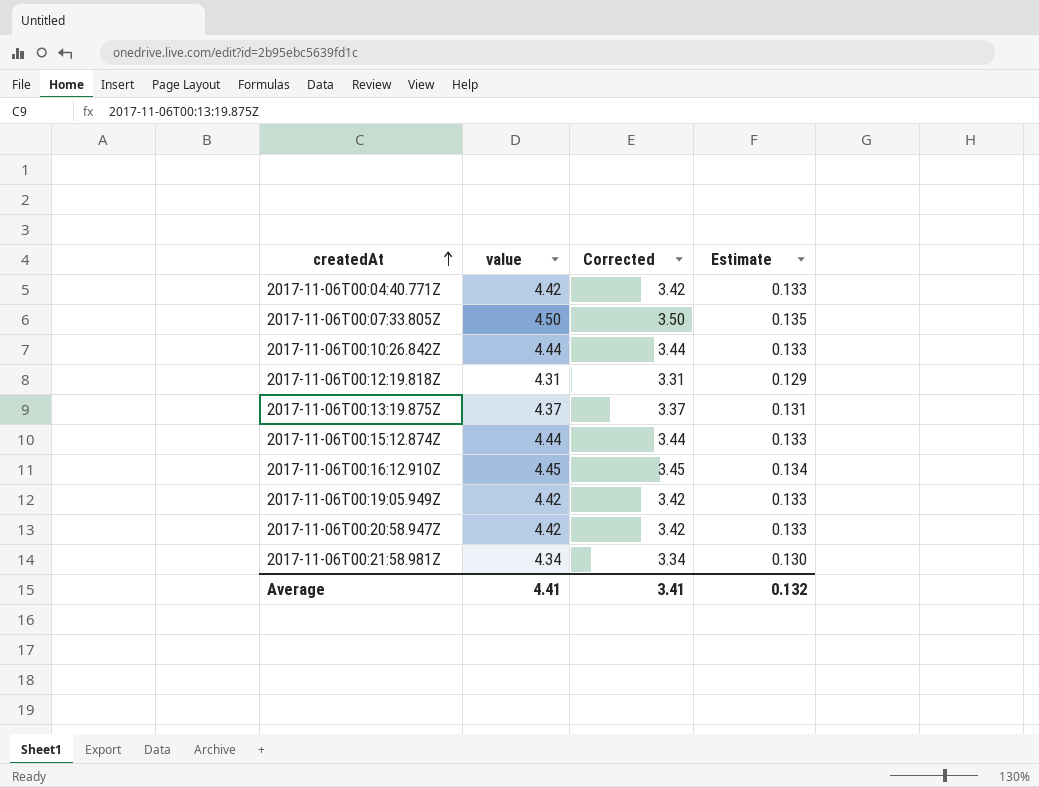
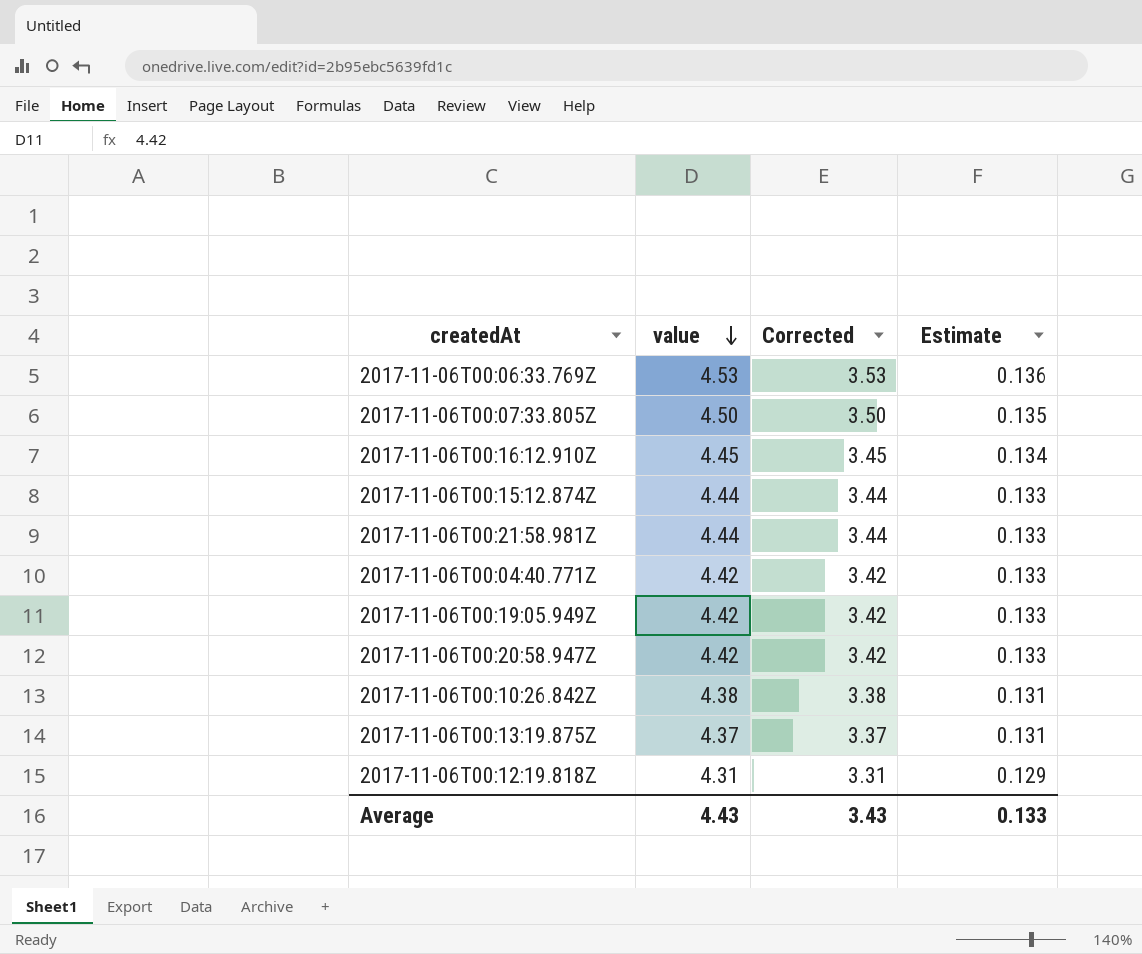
row order: createdAt ascending -> value descending
row 2017-11-06T00:06:33.769Z: none -> 4.53 | 3.53 | 0.136
2017-11-06T00:21:58.981Z | value: 4.34 -> 4.44
2017-11-06T00:21:58.981Z | Corrected: 3.34 -> 3.44
2017-11-06T00:21:58.981Z | Estimate: 0.130 -> 0.133
2017-11-06T00:10:26.842Z | value: 4.44 -> 4.38
2017-11-06T00:10:26.842Z | Corrected: 3.44 -> 3.38
2017-11-06T00:10:26.842Z | Estimate: 0.133 -> 0.131
Average | value: 4.41 -> 4.43
Average | Corrected: 3.41 -> 3.43
Average | Estimate: 0.132 -> 0.133

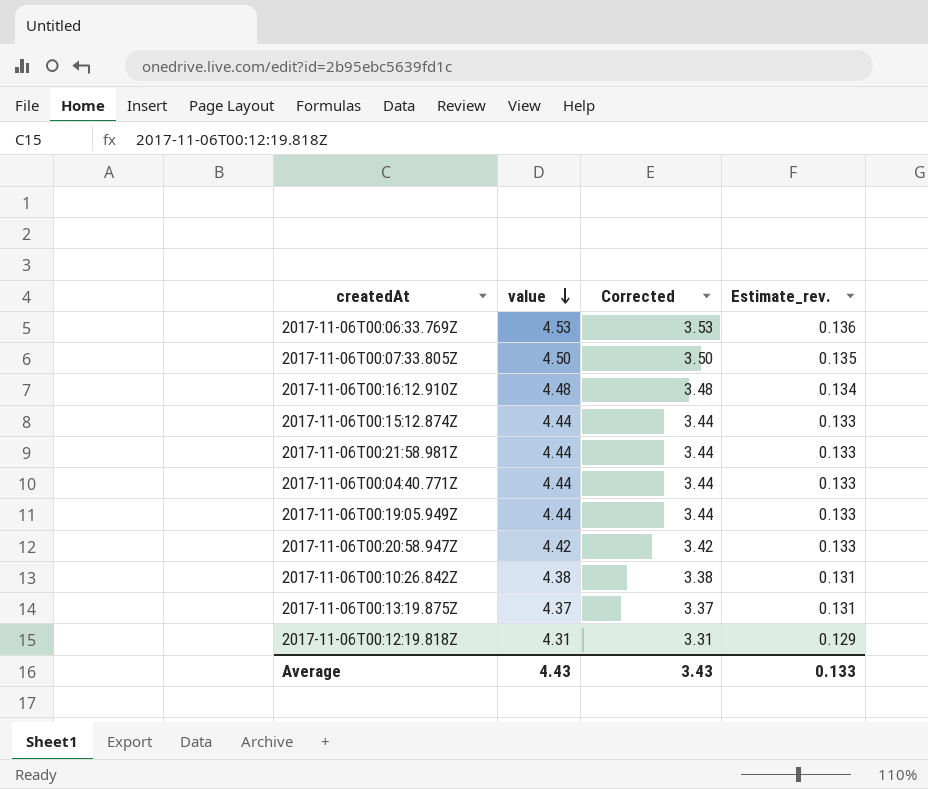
column name: Estimate -> Estimate_rev.
2017-11-06T00:16:12.910Z | value: 4.45 -> 4.48
2017-11-06T00:16:12.910Z | Corrected: 3.45 -> 3.48
2017-11-06T00:04:40.771Z | value: 4.42 -> 4.44
2017-11-06T00:04:40.771Z | Corrected: 3.42 -> 3.44
2017-11-06T00:19:05.949Z | value: 4.42 -> 4.44
2017-11-06T00:19:05.949Z | Corrected: 3.42 -> 3.44

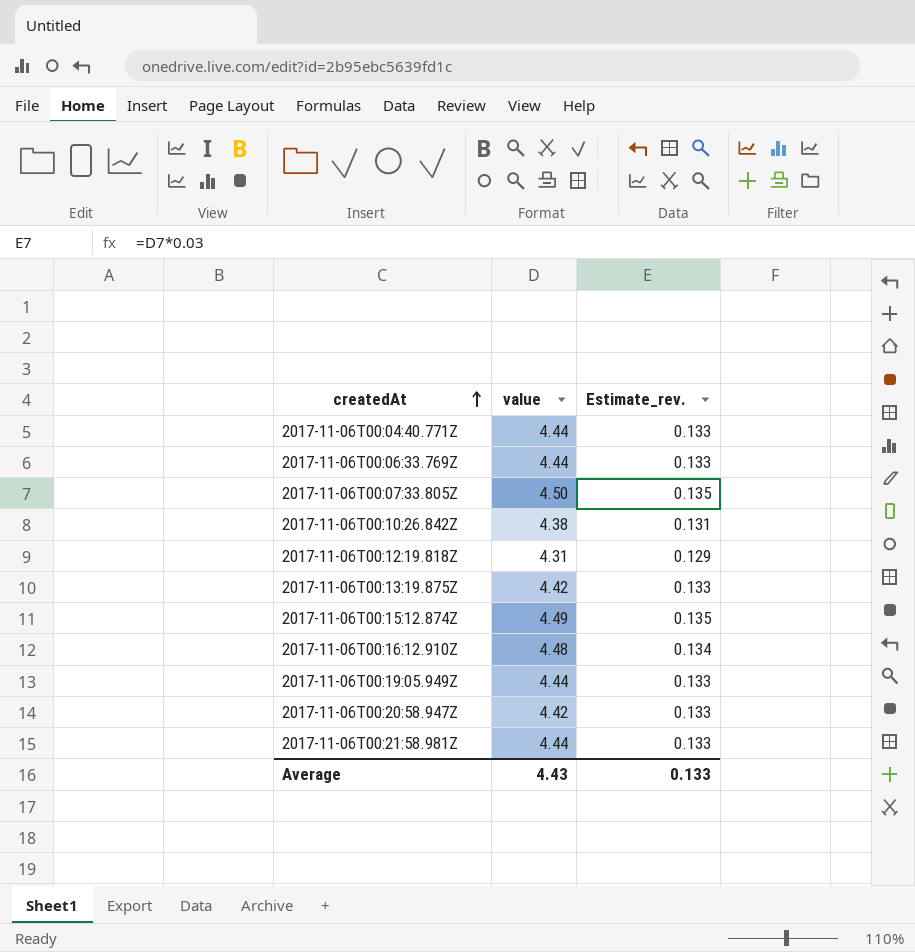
row order: value descending -> createdAt ascending
column Corrected | formula: [value] - 1 -> none
2017-11-06T00:06:33.769Z | value: 4.53 -> 4.44
2017-11-06T00:06:33.769Z | Estimate_rev.: 0.136 -> 0.133
2017-11-06T00:13:19.875Z | value: 4.37 -> 4.42
2017-11-06T00:13:19.875Z | Estimate_rev.: 0.131 -> 0.133
2017-11-06T00:15:12.874Z | value: 4.44 -> 4.49
2017-11-06T00:15:12.874Z | Estimate_rev.: 0.133 -> 0.135

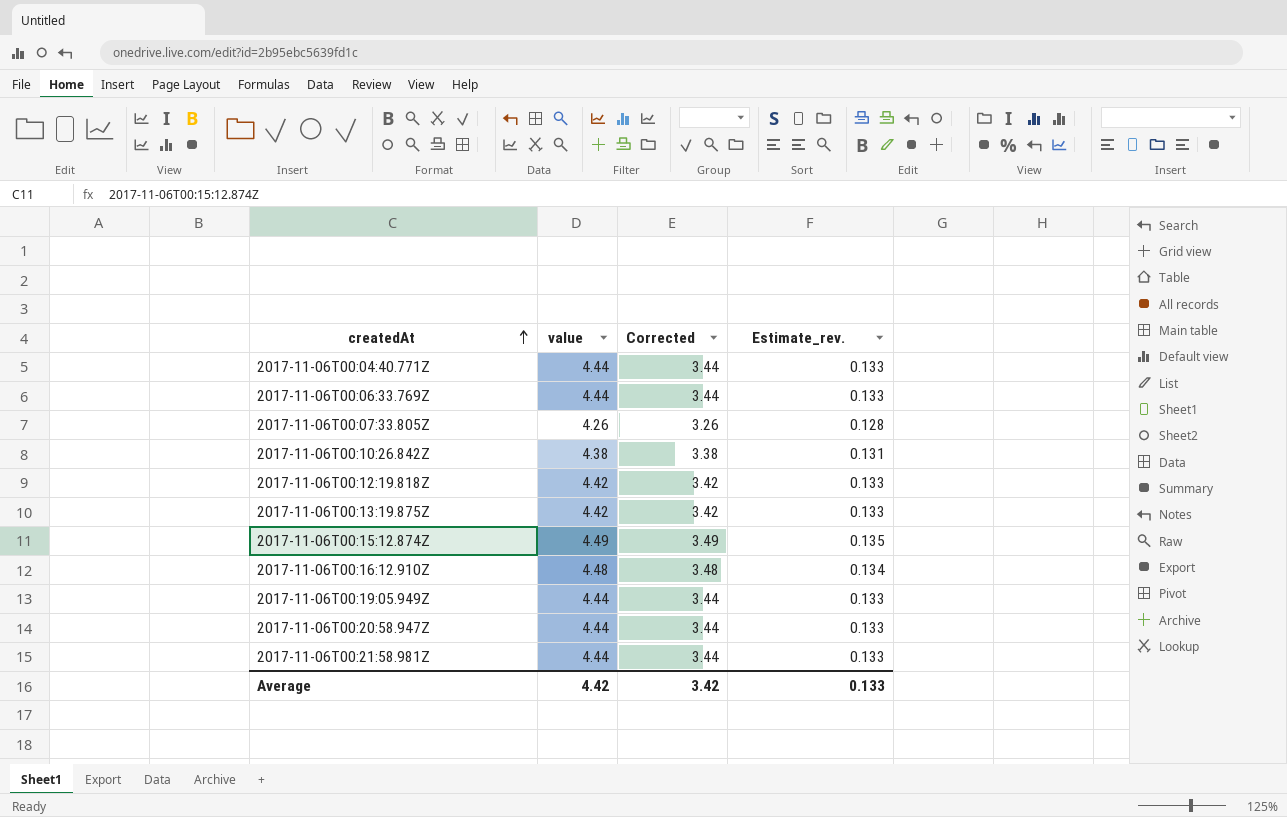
column Corrected | formula: none -> [value] - 1
2017-11-06T00:07:33.805Z | value: 4.50 -> 4.26
2017-11-06T00:07:33.805Z | Estimate_rev.: 0.135 -> 0.128
2017-11-06T00:12:19.818Z | value: 4.31 -> 4.42
2017-11-06T00:12:19.818Z | Estimate_rev.: 0.129 -> 0.133
2017-11-06T00:20:58.947Z | value: 4.42 -> 4.44
Average | value: 4.43 -> 4.42

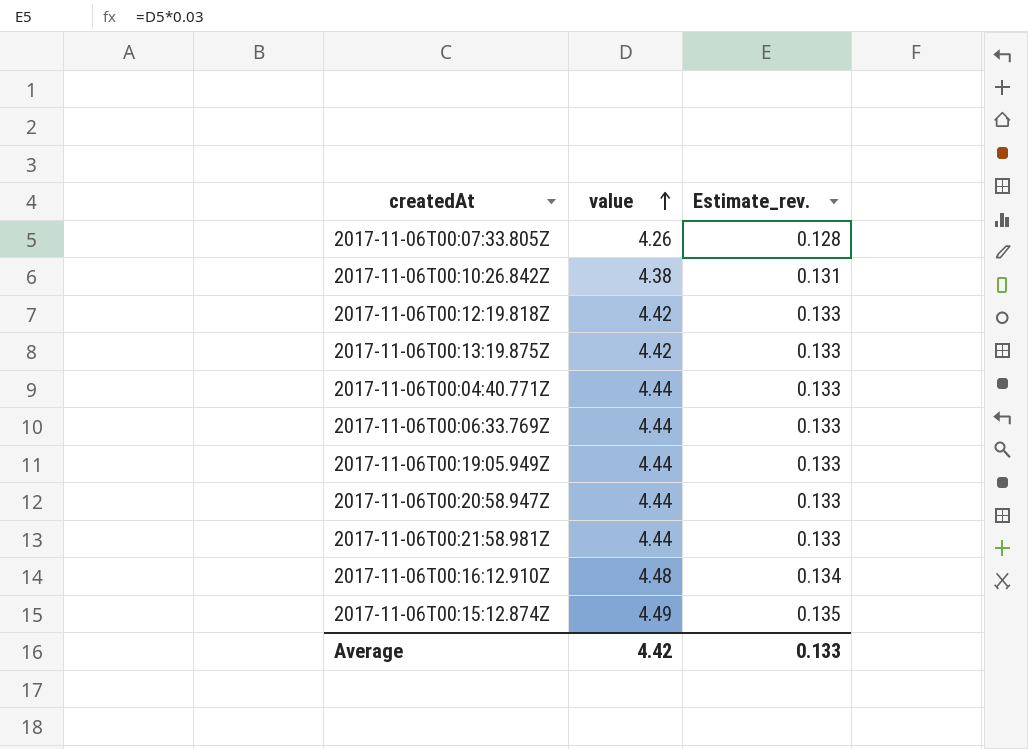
row order: createdAt ascending -> value ascending
column Corrected | formula: [value] - 1 -> none

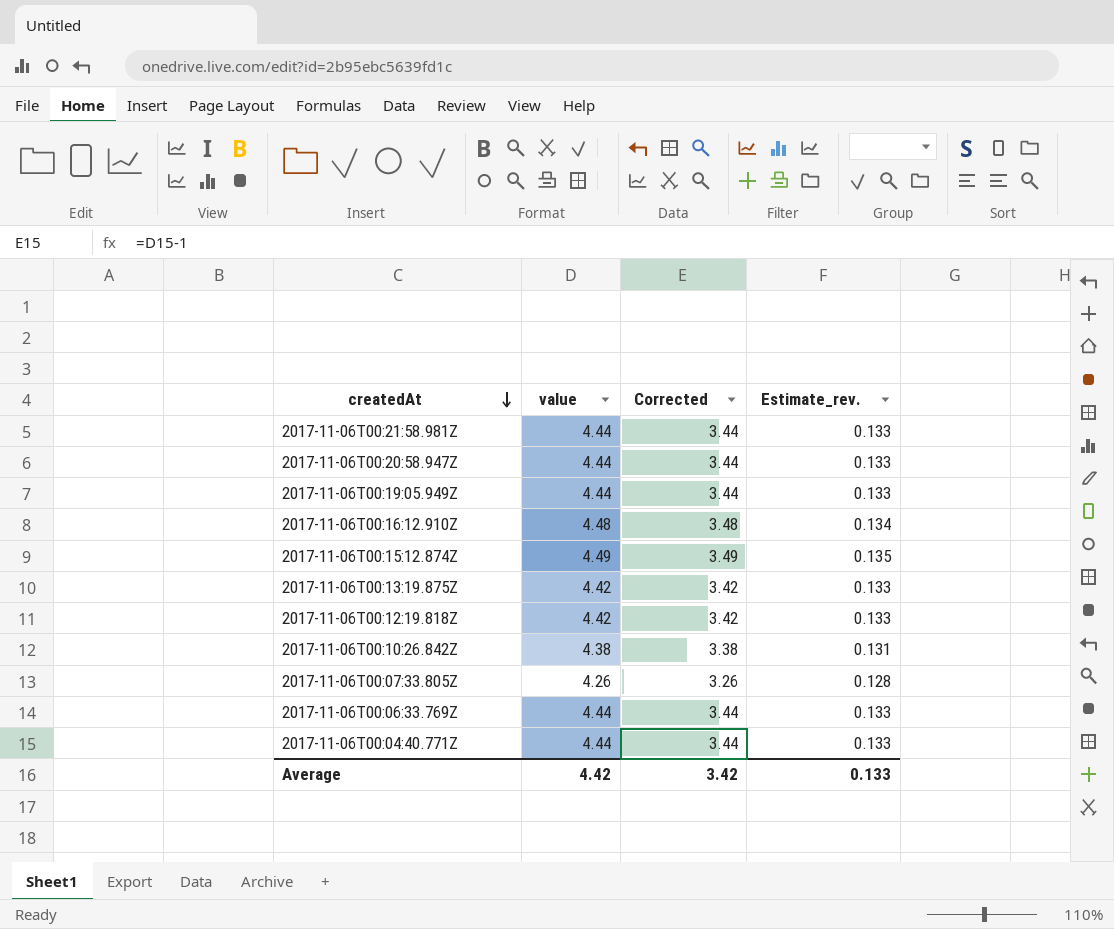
row order: value ascending -> createdAt descending
column Corrected | formula: none -> [value] - 1

